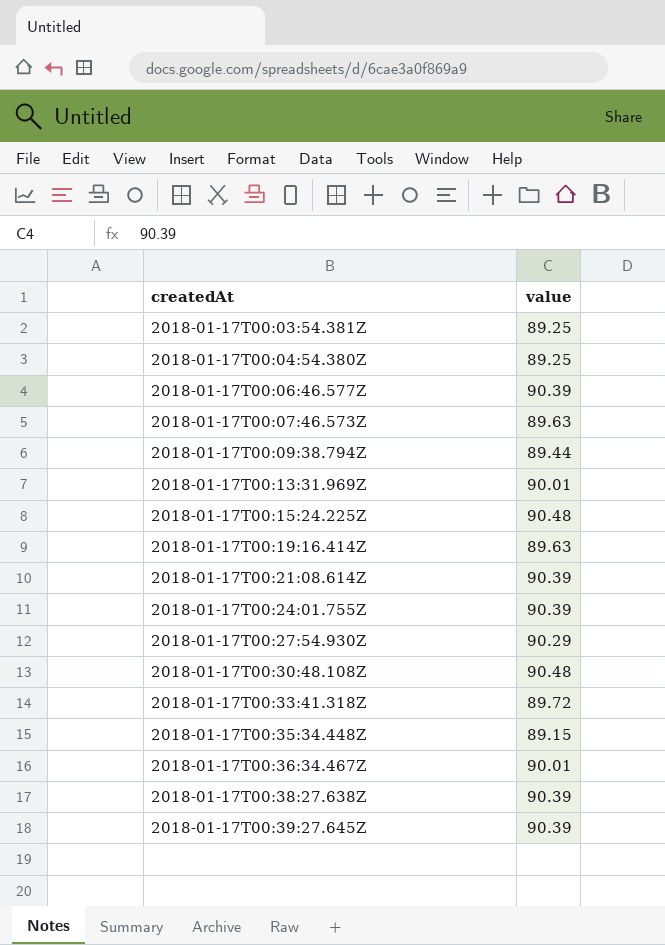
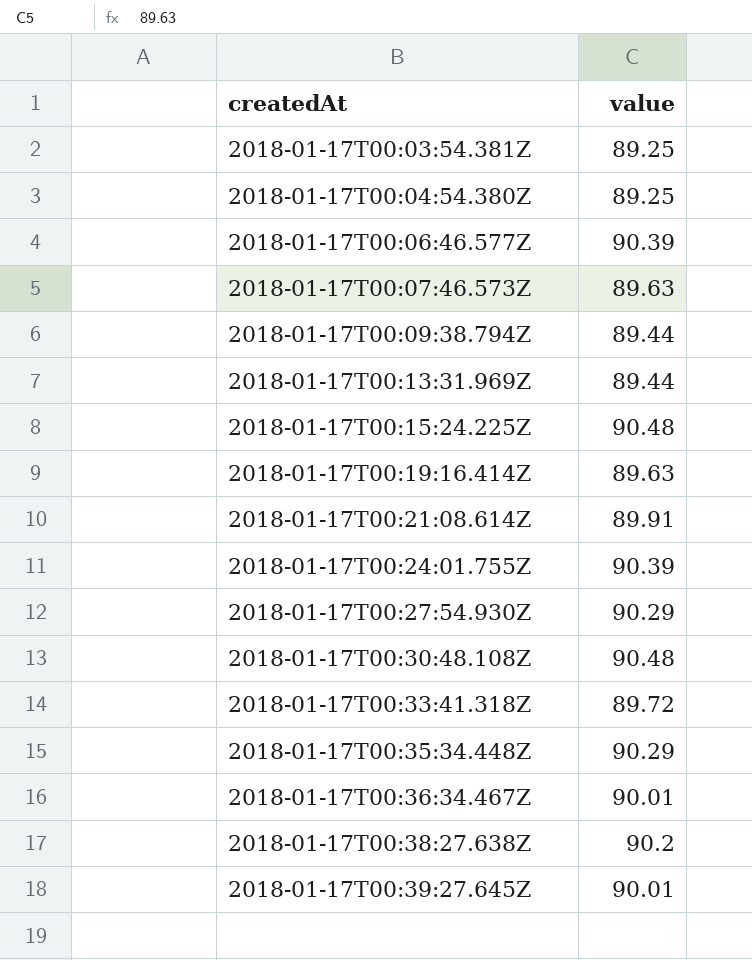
2018-01-17T00:13:31.969Z | value: 90.01 -> 89.44
2018-01-17T00:21:08.614Z | value: 90.39 -> 89.91
2018-01-17T00:35:34.448Z | value: 89.15 -> 90.29
2018-01-17T00:38:27.638Z | value: 90.39 -> 90.2
2018-01-17T00:39:27.645Z | value: 90.39 -> 90.01

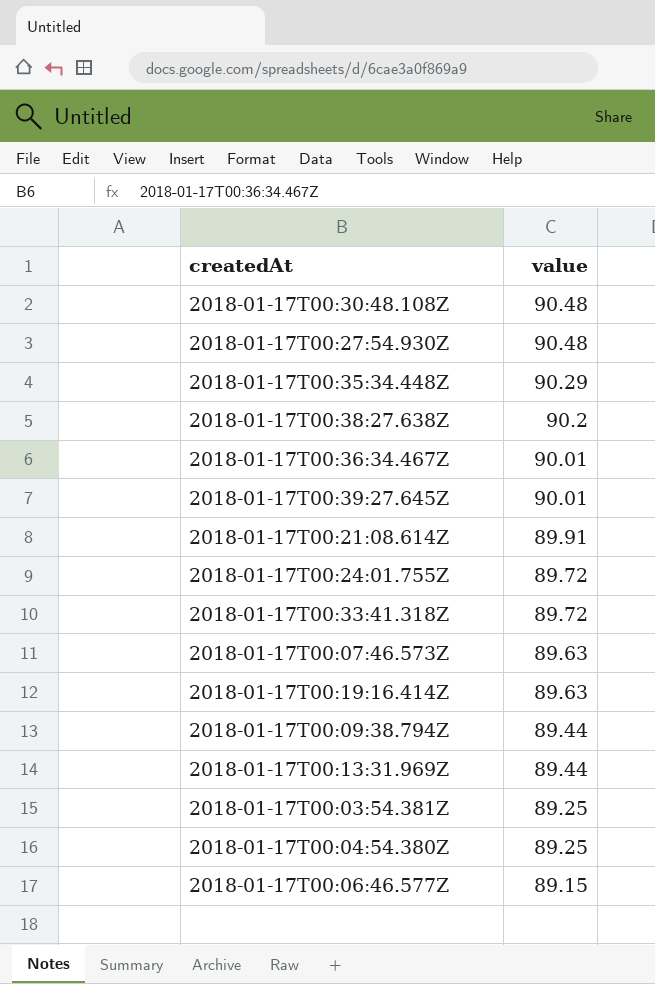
row order: createdAt ascending -> value descending
row 2018-01-17T00:15:24.225Z: 90.48 -> none
2018-01-17T00:27:54.930Z | value: 90.29 -> 90.48
2018-01-17T00:24:01.755Z | value: 90.39 -> 89.72
2018-01-17T00:06:46.577Z | value: 90.39 -> 89.15

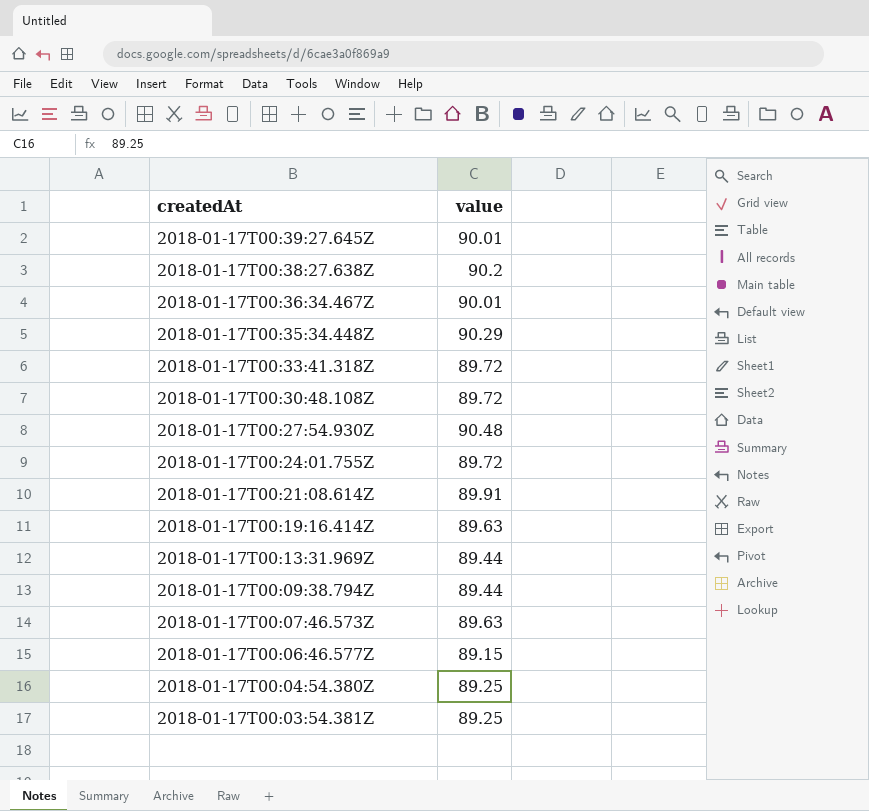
row order: value descending -> createdAt descending
2018-01-17T00:30:48.108Z | value: 90.48 -> 89.72

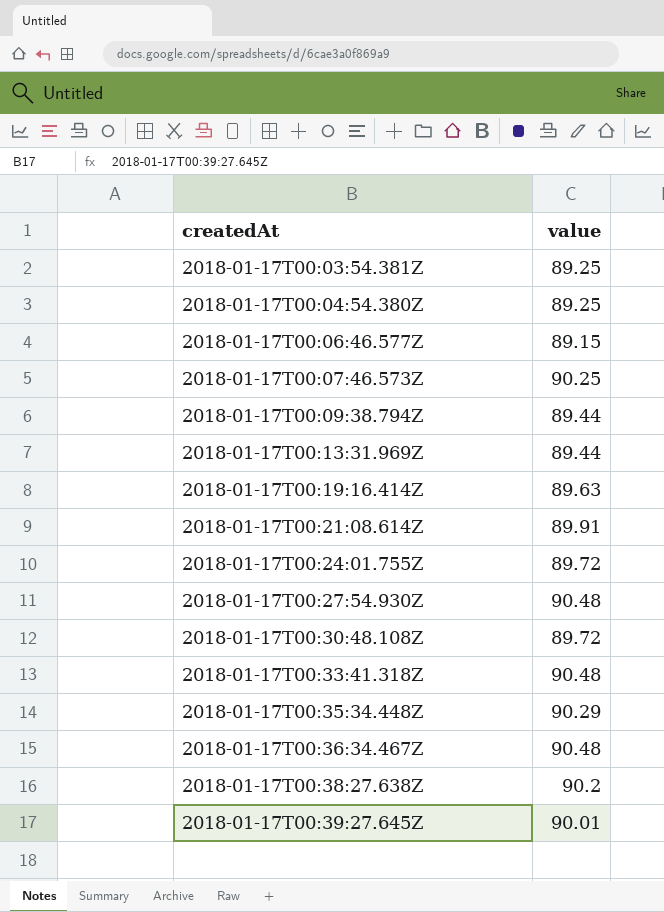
row order: createdAt descending -> createdAt ascending
2018-01-17T00:07:46.573Z | value: 89.63 -> 90.25
2018-01-17T00:33:41.318Z | value: 89.72 -> 90.48
2018-01-17T00:36:34.467Z | value: 90.01 -> 90.48

